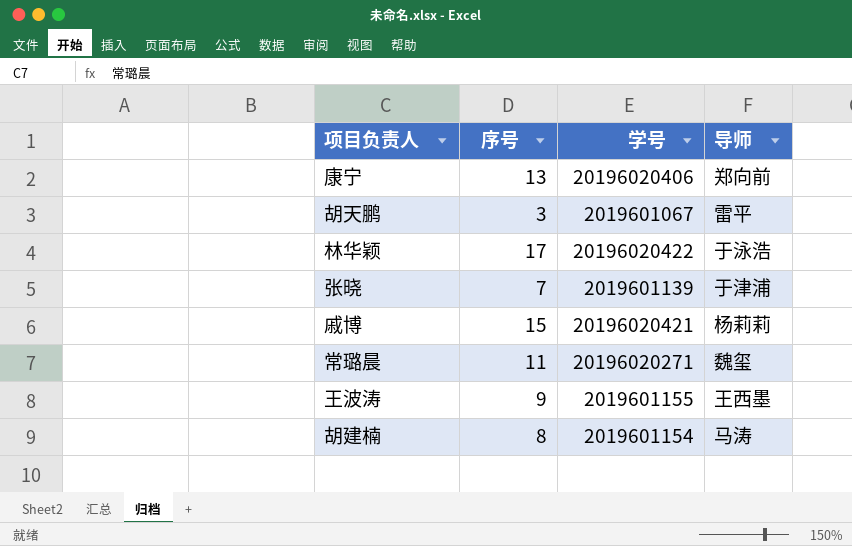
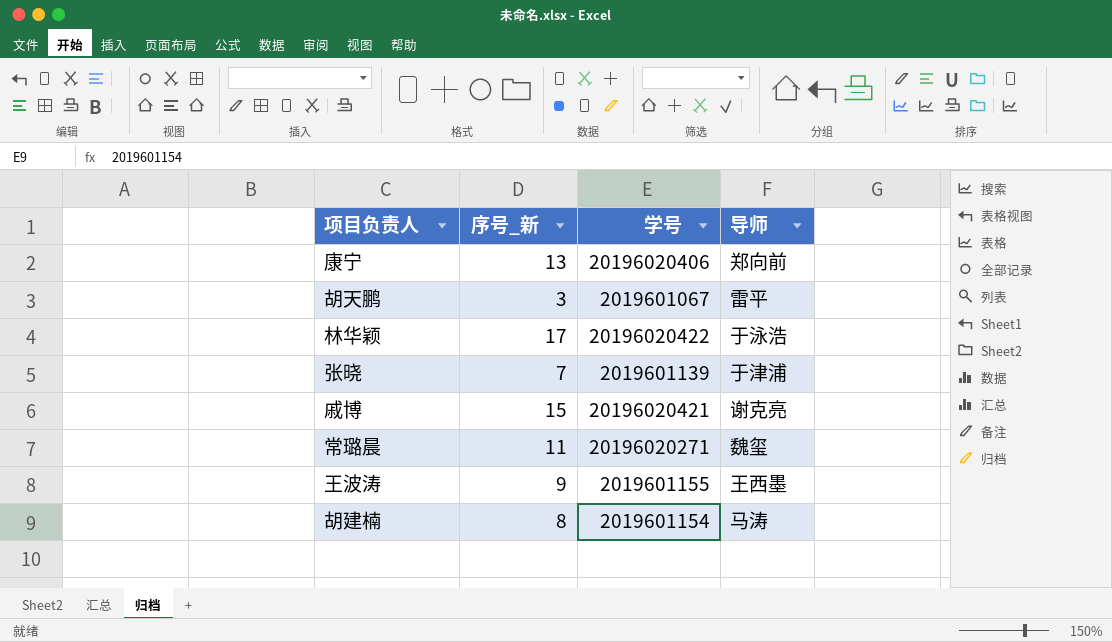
column name: 序号 -> 序号_新
戚博 | 导师: 杨莉莉 -> 谢克亮

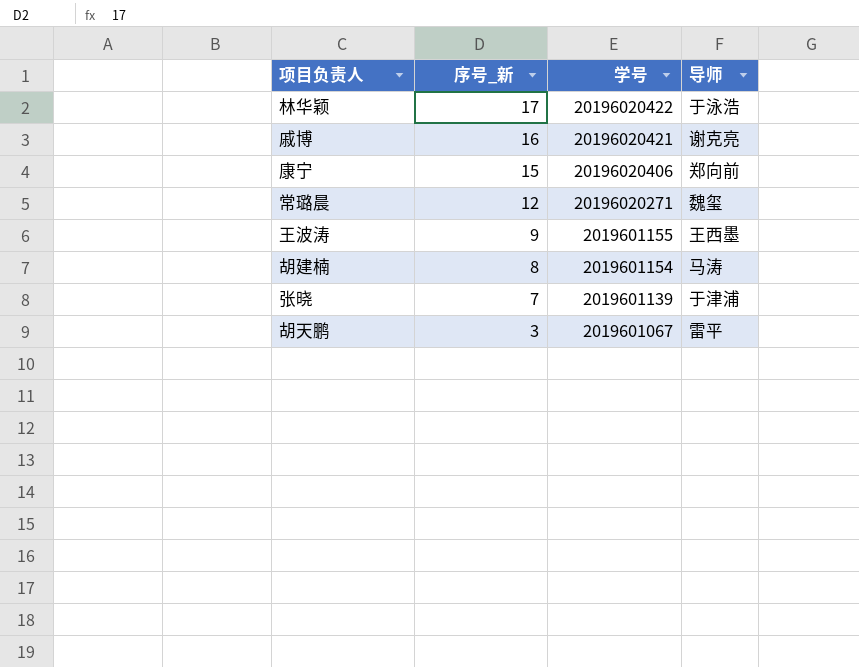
row order: none -> 序号_新 descending
戚博 | 序号_新: 15 -> 16
康宁 | 序号_新: 13 -> 15
常璐晨 | 序号_新: 11 -> 12

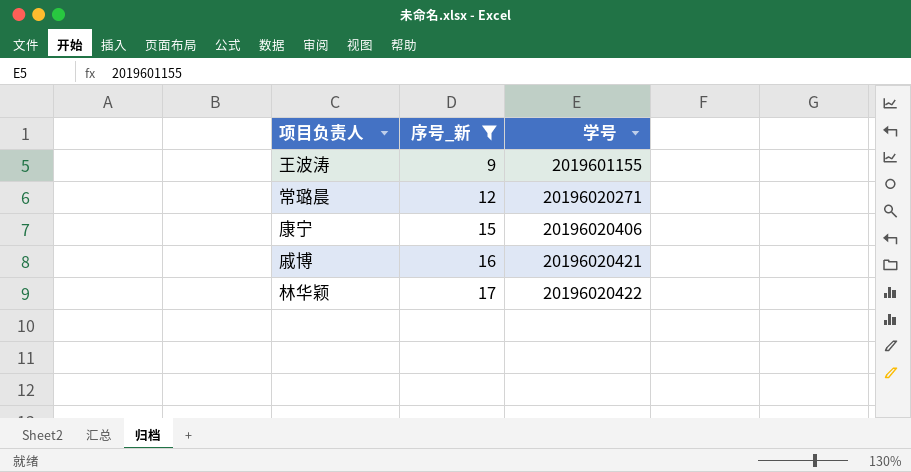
filter: none -> 序号_新 >= 9
row order: 序号_新 descending -> 序号_新 ascending
column 导师 | position: 4 -> none

